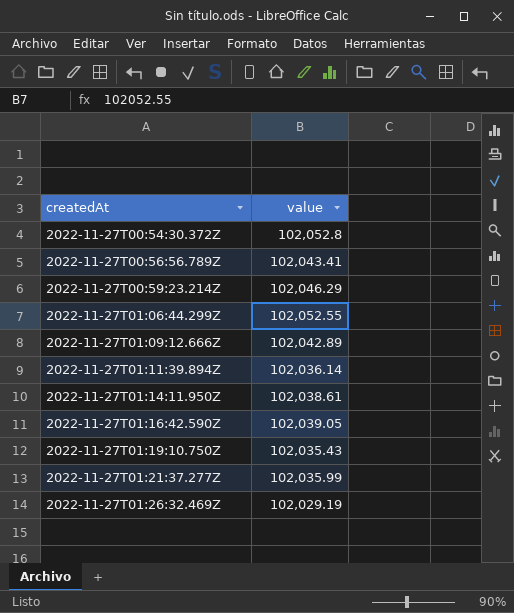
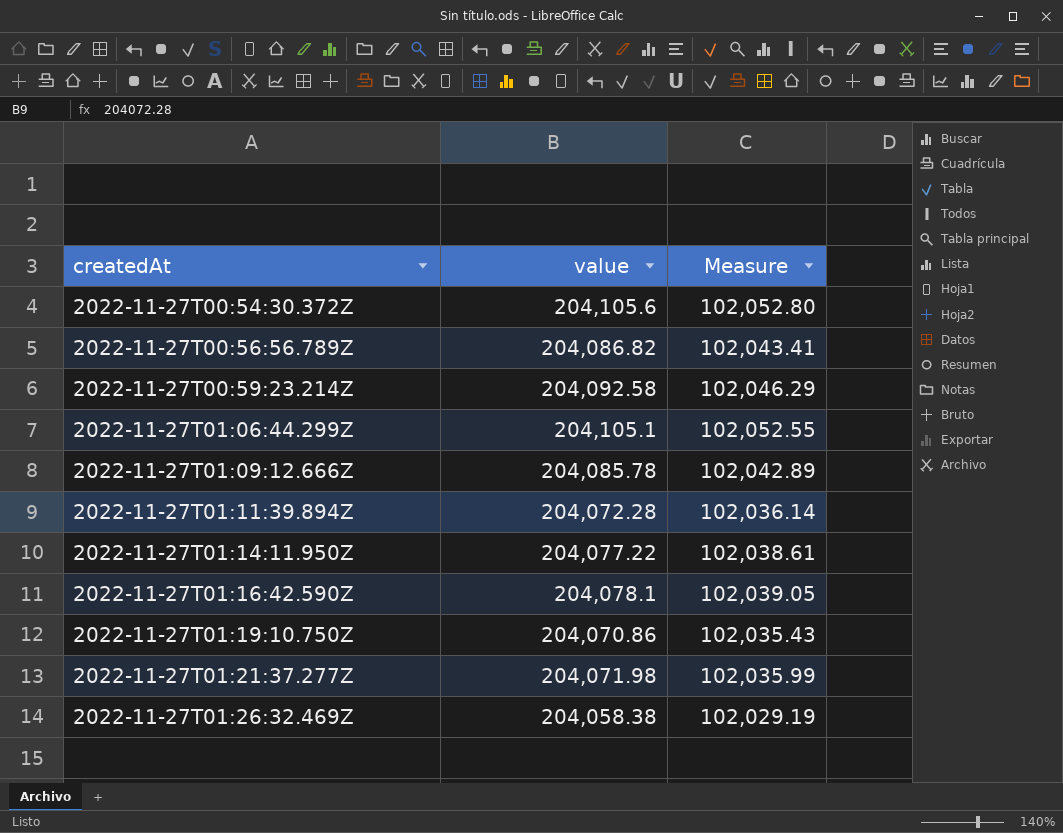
column Measure | formula: none -> [value] * 0.5
2022-11-27T00:54:30.372Z | value: 102,052.8 -> 204,105.6
2022-11-27T00:56:56.789Z | value: 102,043.41 -> 204,086.82
2022-11-27T00:59:23.214Z | value: 102,046.29 -> 204,092.58
2022-11-27T01:06:44.299Z | value: 102,052.55 -> 204,105.1
2022-11-27T01:09:12.666Z | value: 102,042.89 -> 204,085.78
2022-11-27T01:11:39.894Z | value: 102,036.14 -> 204,072.28
2022-11-27T01:14:11.950Z | value: 102,038.61 -> 204,077.22
2022-11-27T01:16:42.590Z | value: 102,039.05 -> 204,078.1
2022-11-27T01:19:10.750Z | value: 102,035.43 -> 204,070.86
2022-11-27T01:21:37.277Z | value: 102,035.99 -> 204,071.98
2022-11-27T01:26:32.469Z | value: 102,029.19 -> 204,058.38

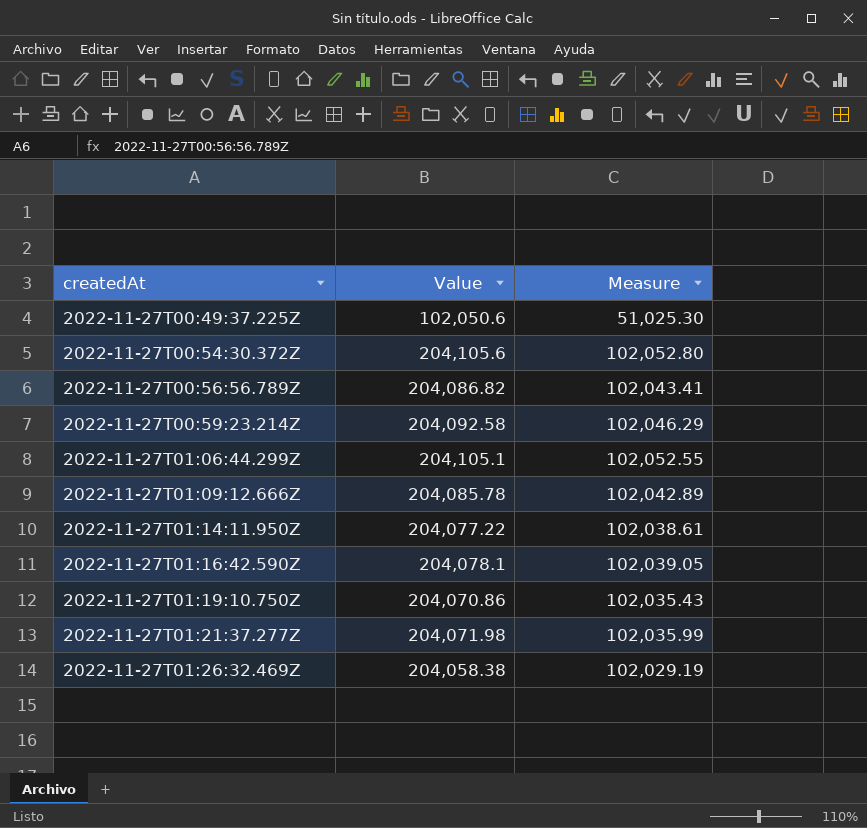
column name: value -> Value
row 2022-11-27T01:11:39.894Z: 204,072.28 | 102,036.14 -> none
row 2022-11-27T00:49:37.225Z: none -> 102,050.6 | 51,025.30

